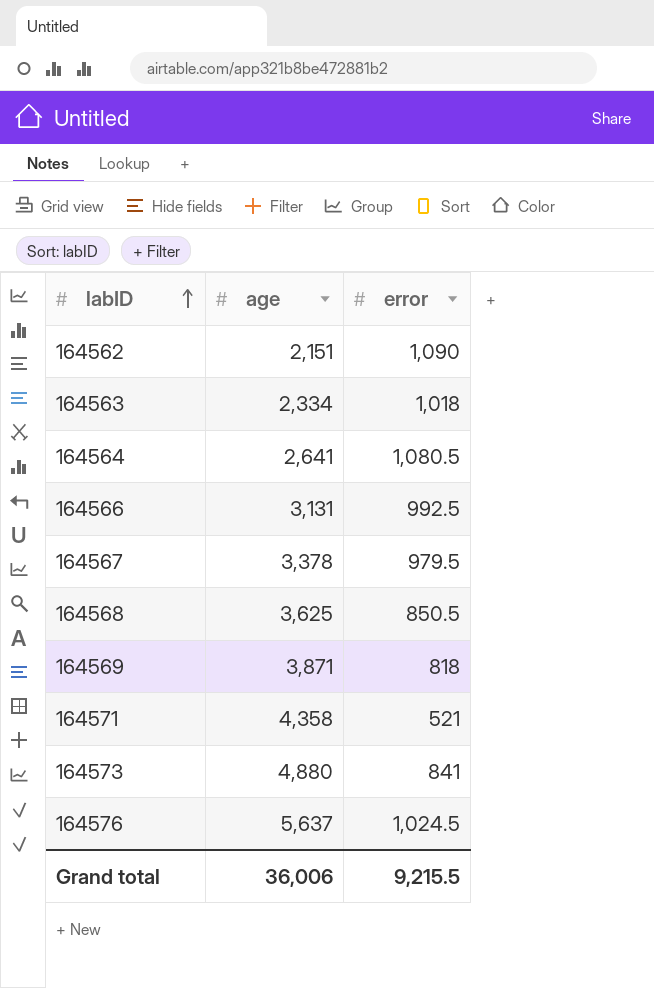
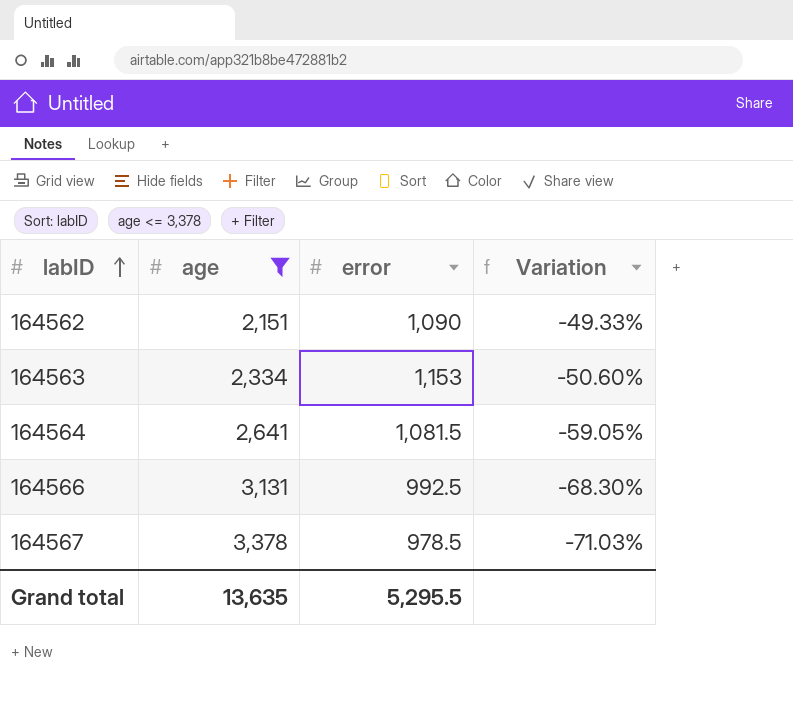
filter: none -> age <= 3,378
column Variation | formula: none -> ([error] - [age]) / [age]
164563 | error: 1,018 -> 1,153
164564 | error: 1,080.5 -> 1,081.5
164567 | error: 979.5 -> 978.5
Grand total | age: 36,006 -> 13,635
Grand total | error: 9,215.5 -> 5,295.5

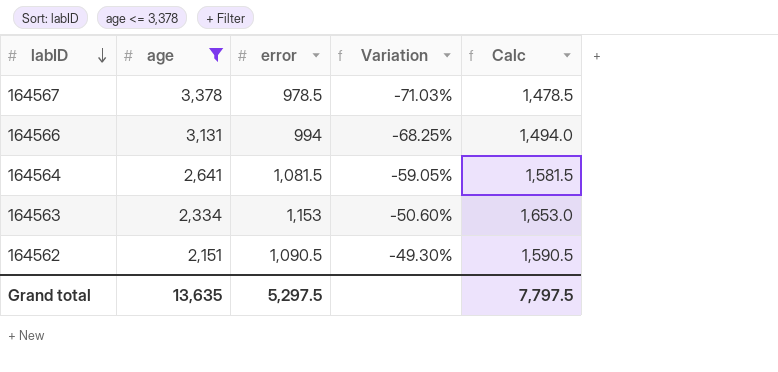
row order: labID ascending -> labID descending
column Calc | formula: none -> [error] + 500
164566 | error: 992.5 -> 994
164566 | Variation: -68.30% -> -68.25%
164562 | error: 1,090 -> 1,090.5
164562 | Variation: -49.33% -> -49.30%
Grand total | error: 5,295.5 -> 5,297.5

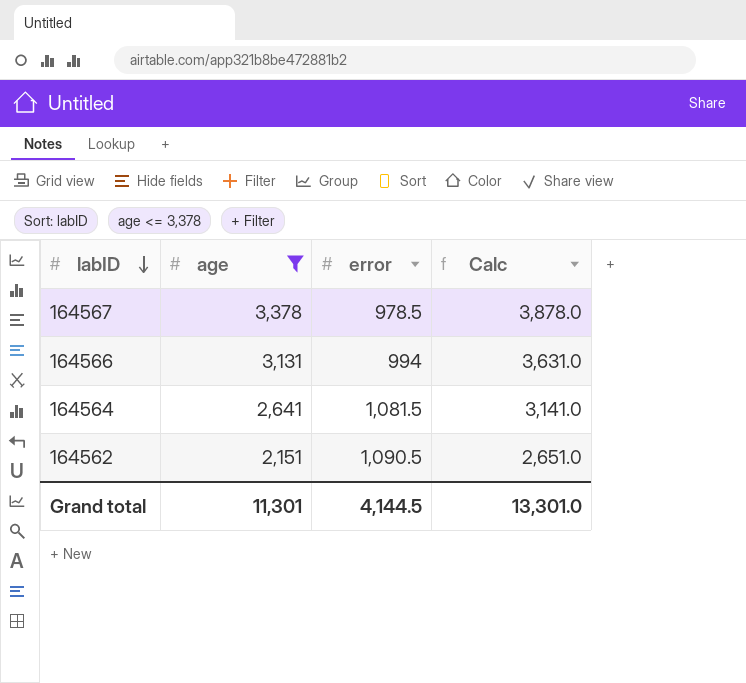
column Variation | formula: ([error] - [age]) / [age] -> none
column Calc | formula: [error] + 500 -> [age] + 500
row 164563: 2,334 | 1,153 | -50.60% | 1,653.0 -> none
Grand total | age: 13,635 -> 11,301
Grand total | error: 5,297.5 -> 4,144.5
Grand total | Calc: 7,797.5 -> 13,301.0

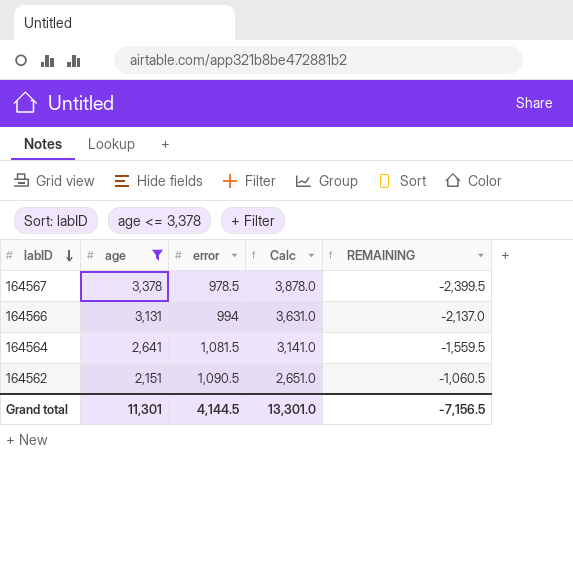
column REMAINING | formula: none -> [error] - [age]

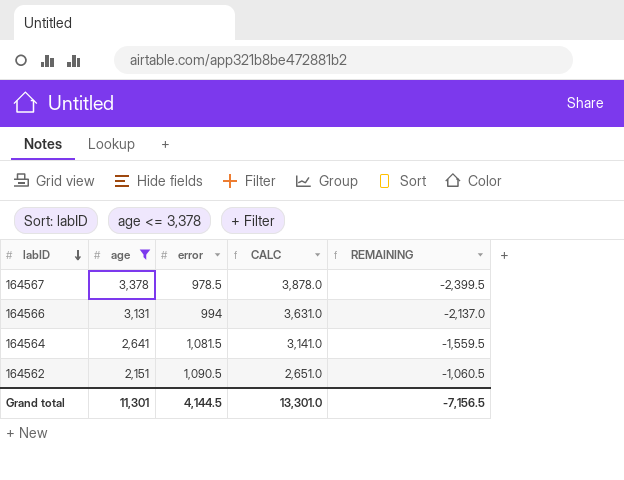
column name: Calc -> CALC

